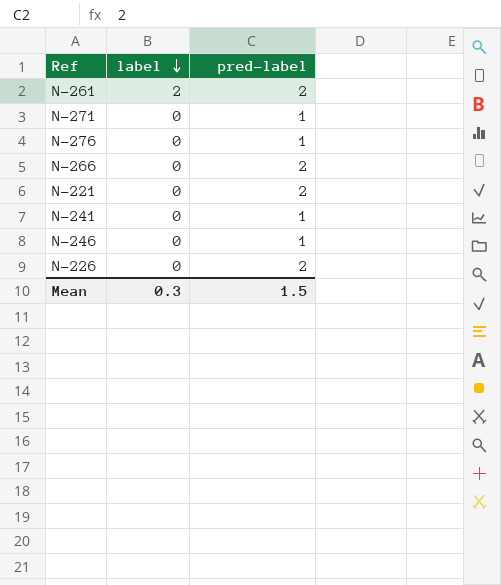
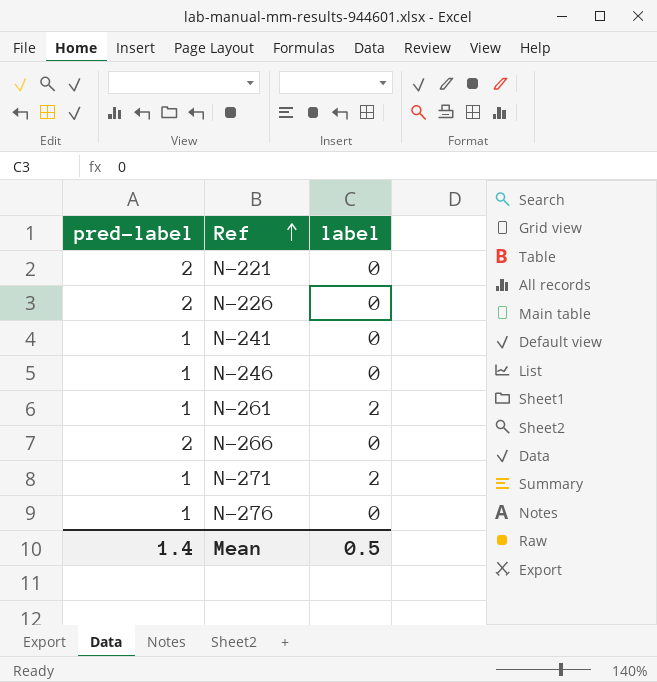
row order: label descending -> Ref ascending
column pred-label | position: 3 -> 1
N-261 | pred-label: 2 -> 1
N-271 | label: 0 -> 2
Mean | pred-label: 1.5 -> 1.4
Mean | label: 0.3 -> 0.5

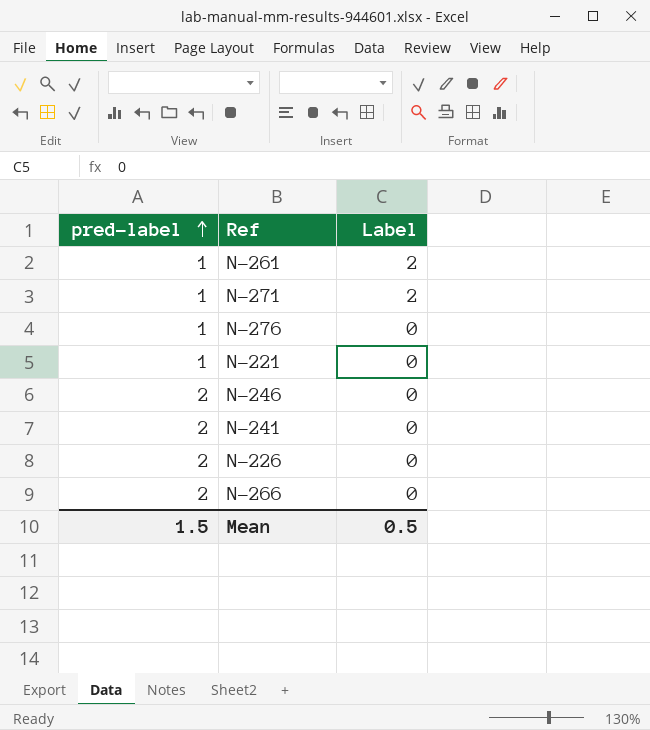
row order: Ref ascending -> pred-label ascending
column name: label -> Label
N-221 | pred-label: 2 -> 1
N-246 | pred-label: 1 -> 2
N-241 | pred-label: 1 -> 2
Mean | pred-label: 1.4 -> 1.5

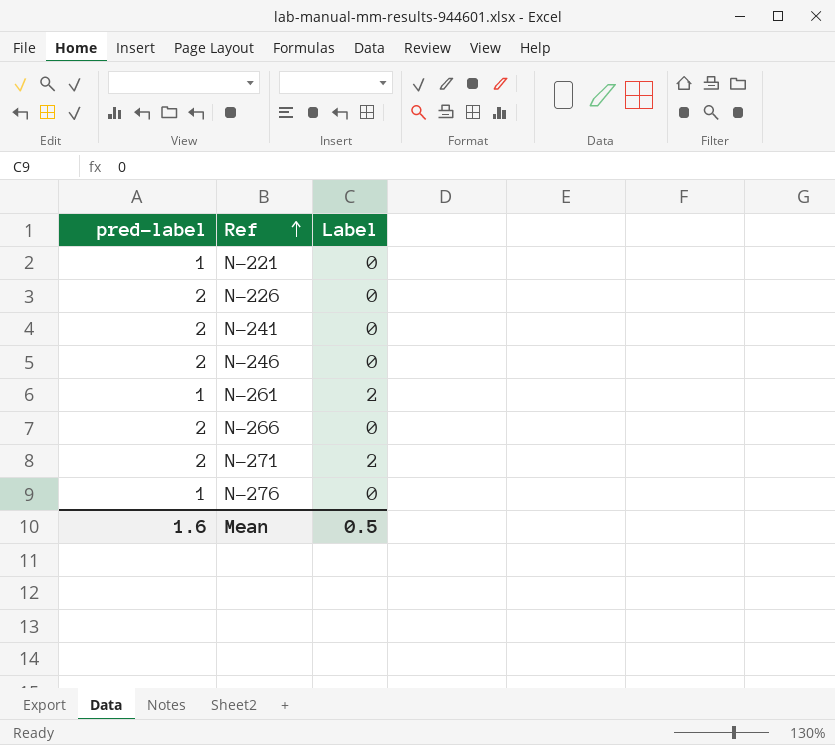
row order: pred-label ascending -> Ref ascending
N-271 | pred-label: 1 -> 2
Mean | pred-label: 1.5 -> 1.6

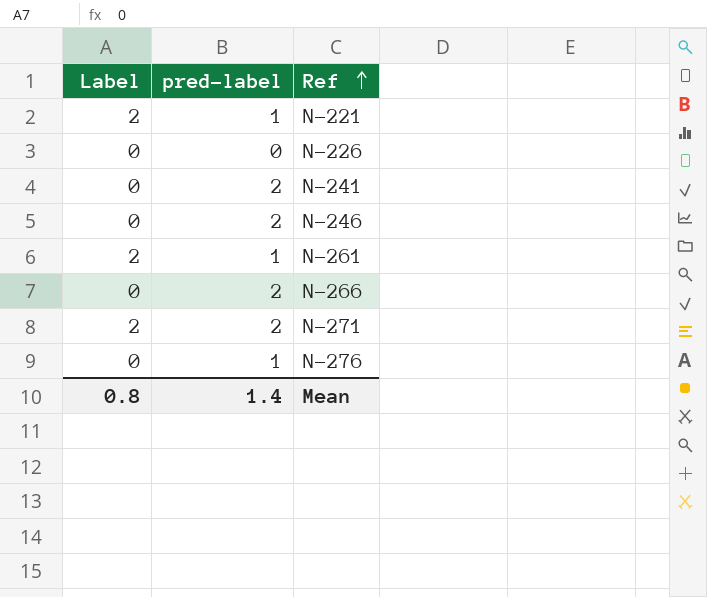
column Label | position: 3 -> 1
N-221 | Label: 0 -> 2
N-226 | pred-label: 2 -> 0
Mean | Label: 0.5 -> 0.8
Mean | pred-label: 1.6 -> 1.4

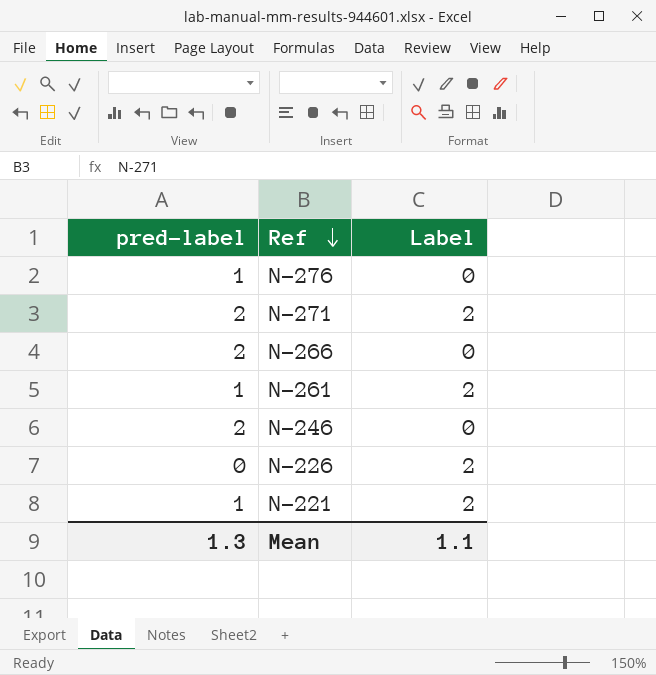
row order: Ref ascending -> Ref descending
column Label | position: 1 -> 3
row N-241: 0 | 2 -> none
N-226 | Label: 0 -> 2
Mean | pred-label: 1.4 -> 1.3
Mean | Label: 0.8 -> 1.1

